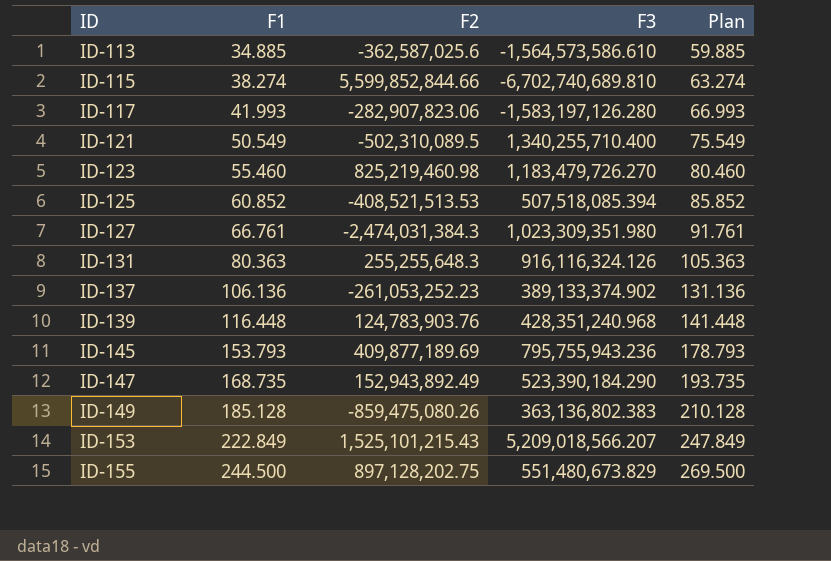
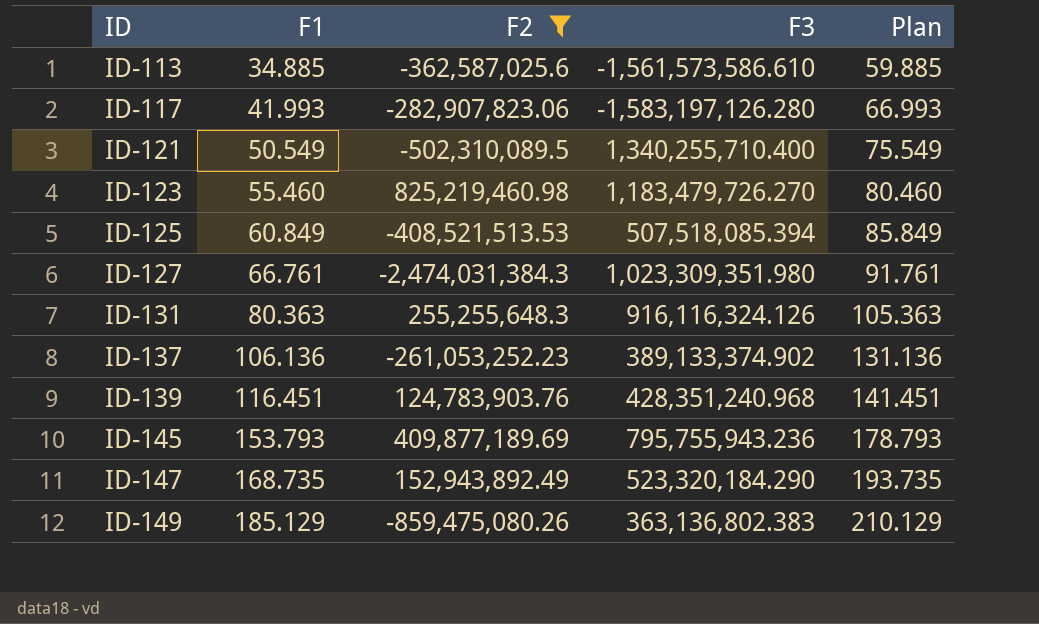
filter: none -> F2 <= 825,219,460.98
ID-113 | F3: -1,564,573,586.610 -> -1,561,573,586.610
ID-125 | F1: 60.852 -> 60.849
ID-125 | Plan: 85.852 -> 85.849
ID-139 | F1: 116.448 -> 116.451
ID-139 | Plan: 141.448 -> 141.451
ID-147 | F3: 523,390,184.290 -> 523,320,184.290
ID-149 | F1: 185.128 -> 185.129
ID-149 | Plan: 210.128 -> 210.129

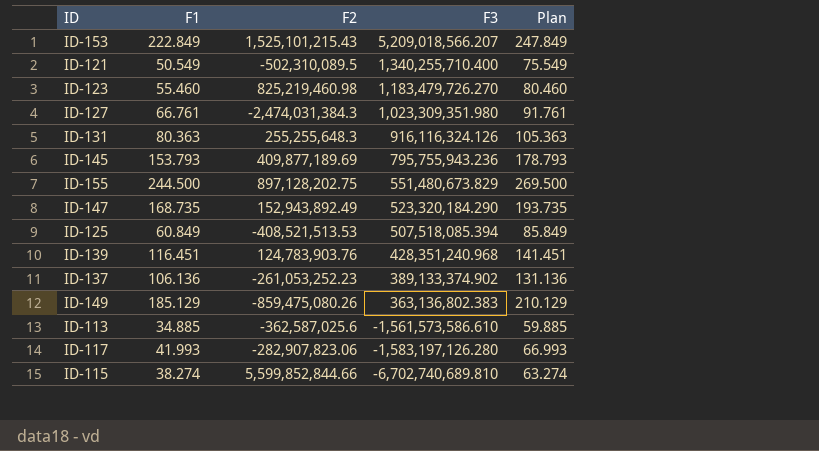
filter: F2 <= 825,219,460.98 -> none
row order: ID ascending -> F3 descending

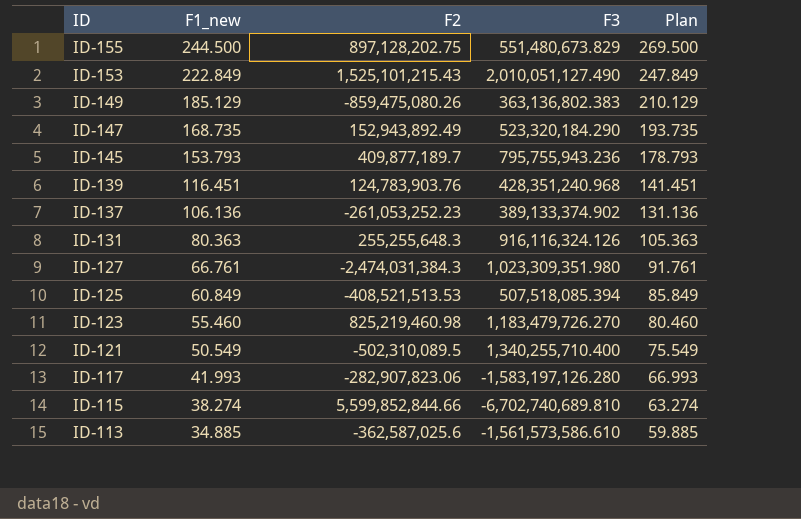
row order: F3 descending -> ID descending
column name: F1 -> F1_new
ID-153 | F3: 5,209,018,566.207 -> 2,010,051,127.490
ID-145 | F2: 409,877,189.69 -> 409,877,189.7

